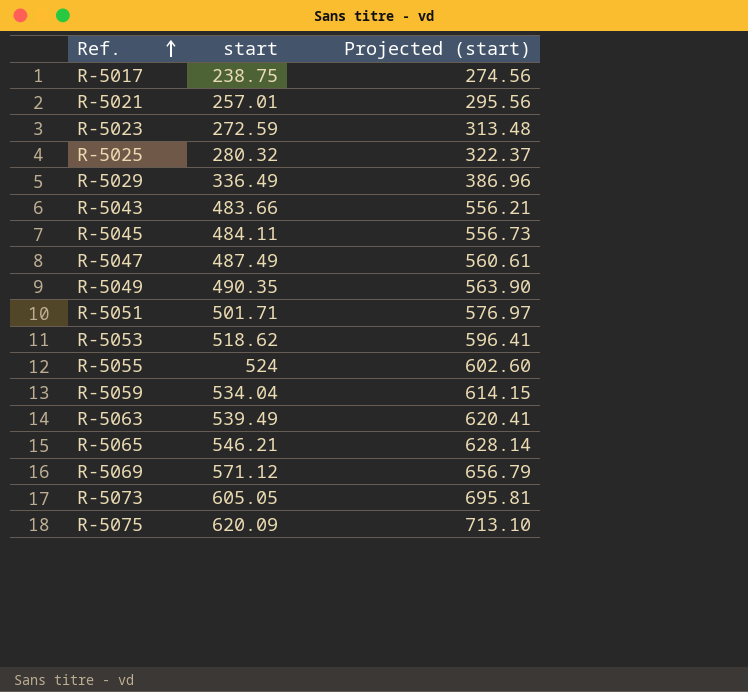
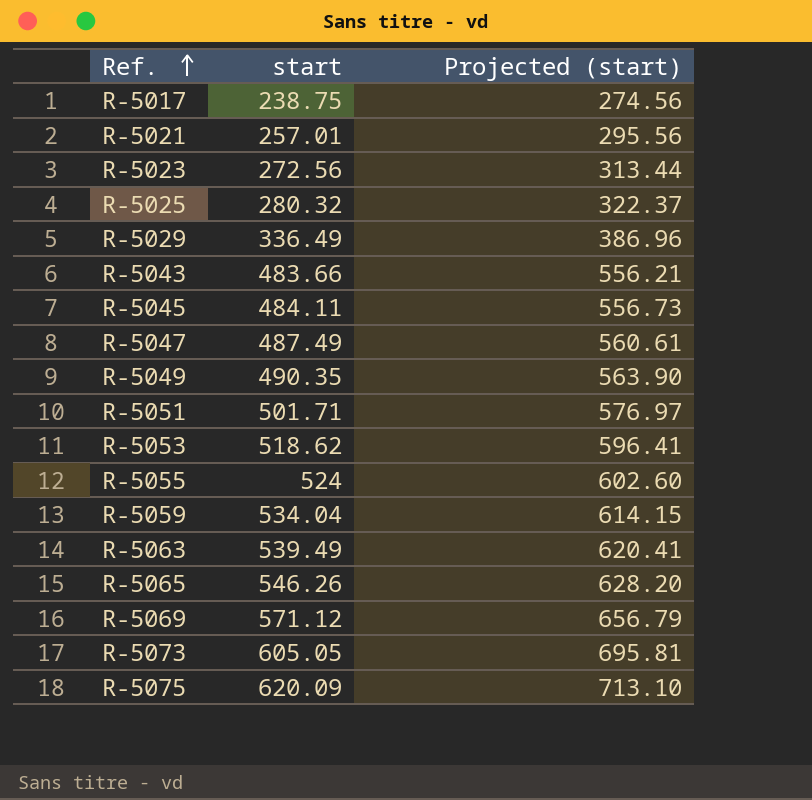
R-5023 | start: 272.59 -> 272.56
R-5023 | Projected (start): 313.48 -> 313.44
R-5065 | start: 546.21 -> 546.26
R-5065 | Projected (start): 628.14 -> 628.20

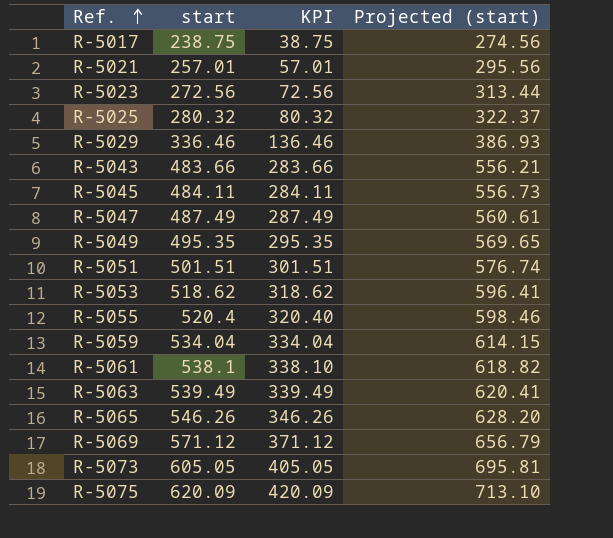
column KPI | formula: none -> [start] - 200
R-5029 | start: 336.49 -> 336.46
R-5029 | Projected (start): 386.96 -> 386.93
R-5049 | start: 490.35 -> 495.35
R-5049 | Projected (start): 563.90 -> 569.65
R-5051 | start: 501.71 -> 501.51
R-5051 | Projected (start): 576.97 -> 576.74
R-5055 | start: 524 -> 520.4
R-5055 | Projected (start): 602.60 -> 598.46
row R-5061: none -> 538.1 | 338.10 | 618.82

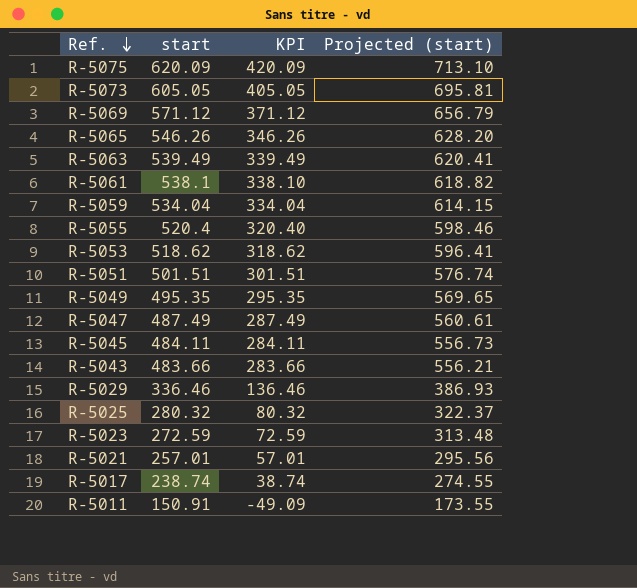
row order: Ref. ascending -> Ref. descending
R-5023 | start: 272.56 -> 272.59
R-5023 | KPI: 72.56 -> 72.59
R-5023 | Projected (start): 313.44 -> 313.48
R-5017 | start: 238.75 -> 238.74
R-5017 | KPI: 38.75 -> 38.74
R-5017 | Projected (start): 274.56 -> 274.55
row R-5011: none -> 150.91 | -49.09 | 173.55

